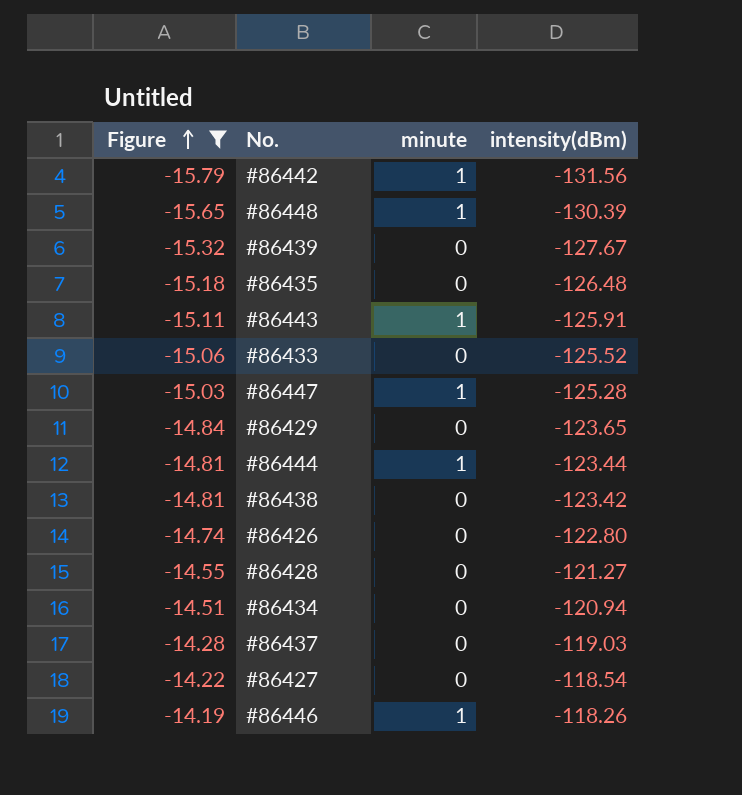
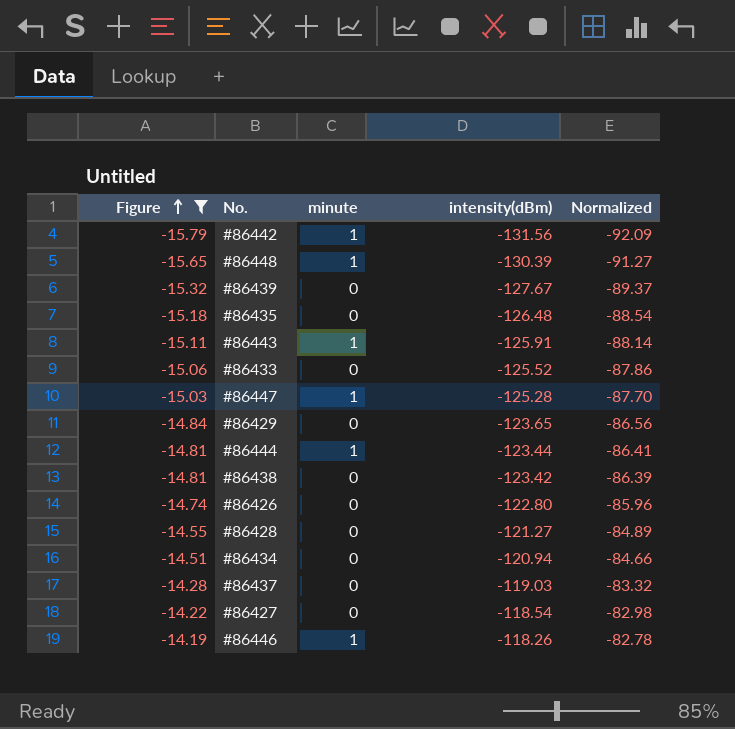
column Normalized | formula: none -> [intensity(dBm)] * 0.7

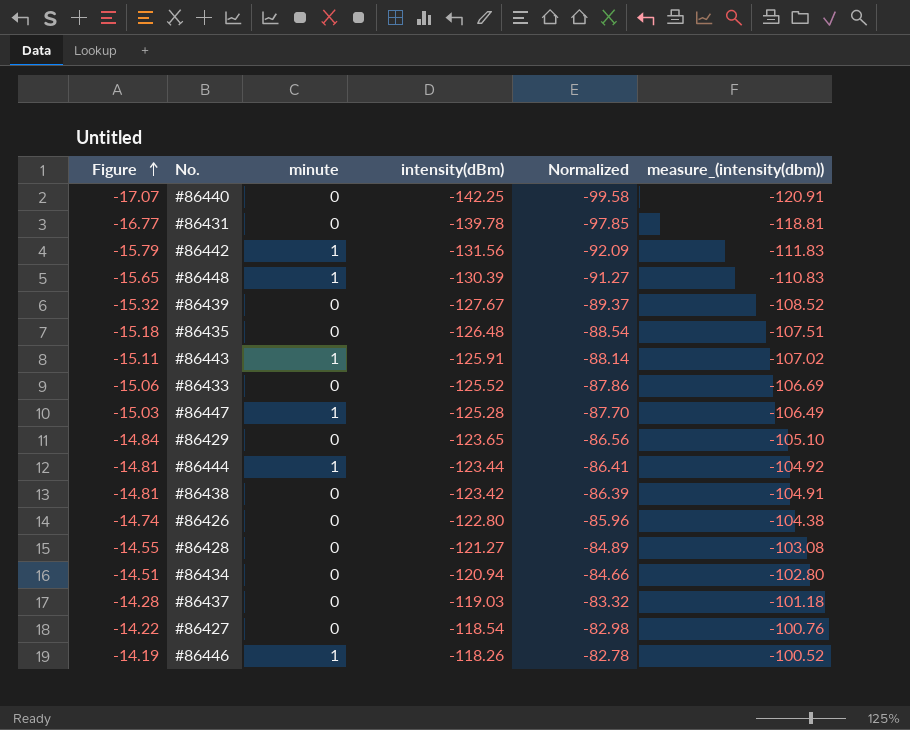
filter: Figure >= -15.79 -> none
column measure_(intensity(dbm)) | formula: none -> [intensity(dBm)] * 0.85

